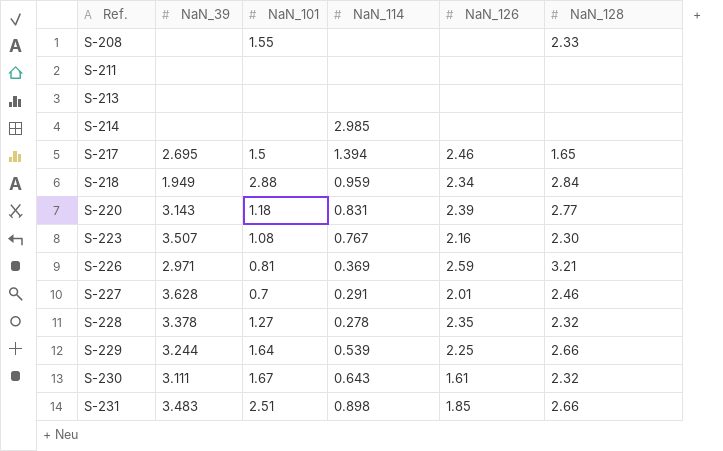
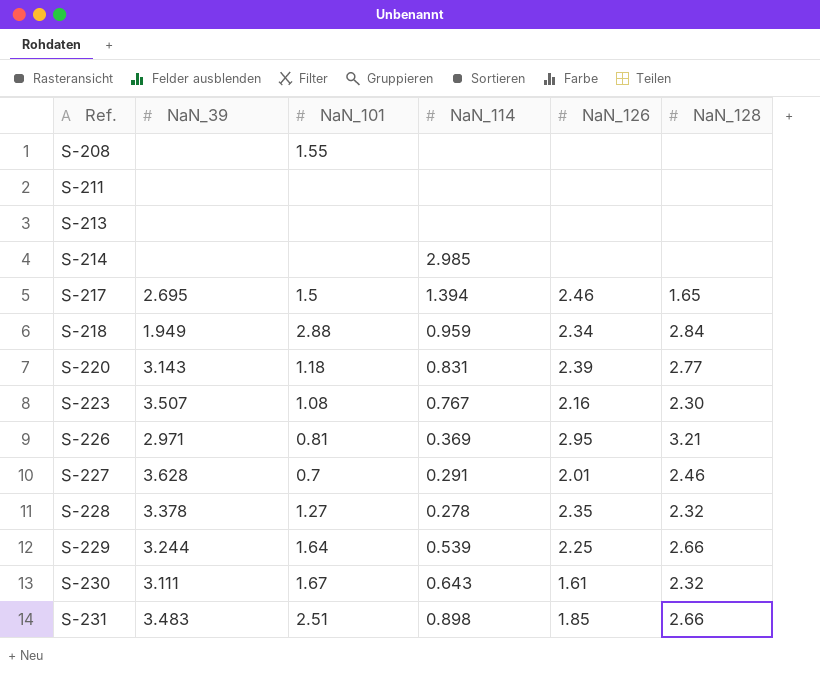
S-208 | NaN_128: 2.33 -> none
S-226 | NaN_126: 2.59 -> 2.95

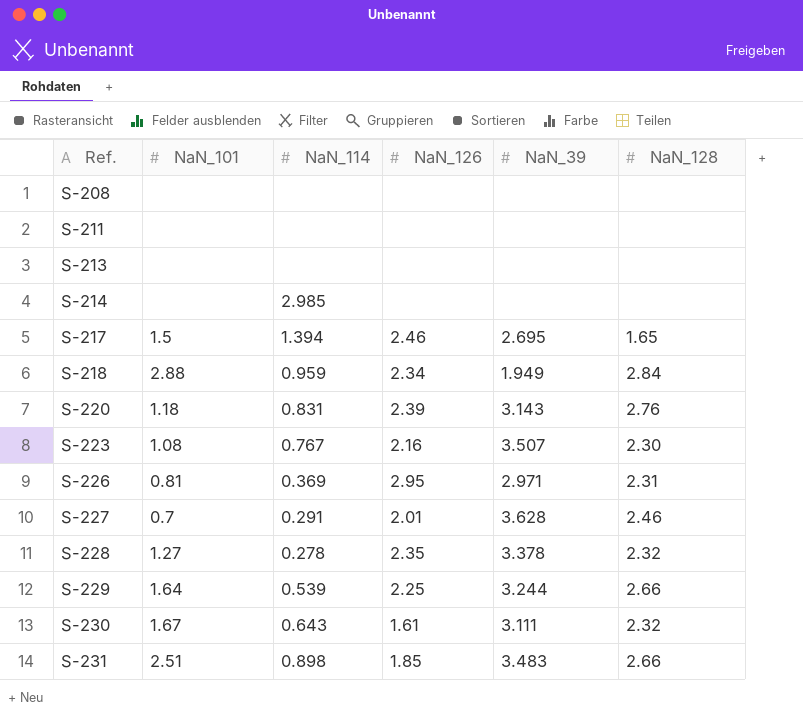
column NaN_39 | position: 2 -> 5
S-208 | NaN_101: 1.55 -> none
S-220 | NaN_128: 2.77 -> 2.76
S-226 | NaN_128: 3.21 -> 2.31

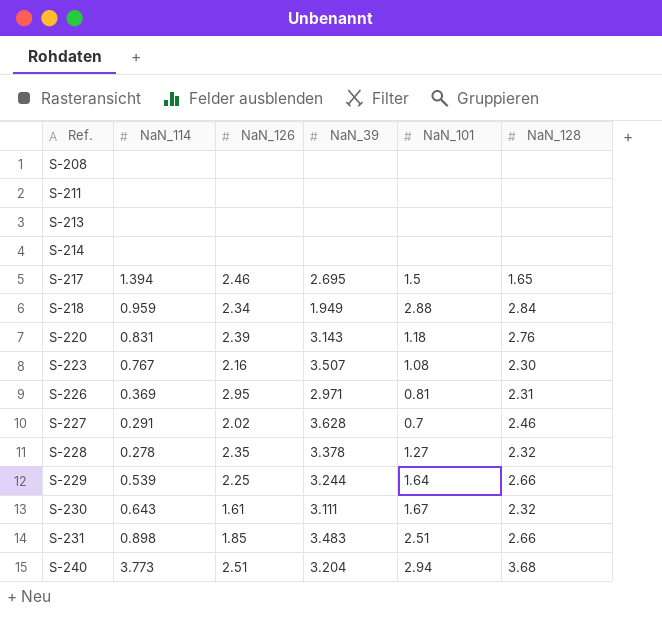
column NaN_101 | position: 2 -> 5
S-214 | NaN_114: 2.985 -> none
S-227 | NaN_126: 2.01 -> 2.02
row S-240: none -> 3.773 | 2.51 | 3.204 | 2.94 | 3.68

